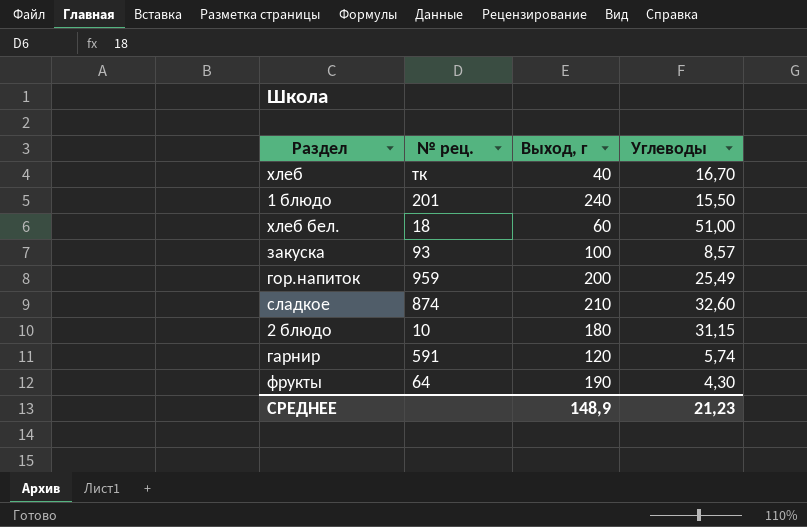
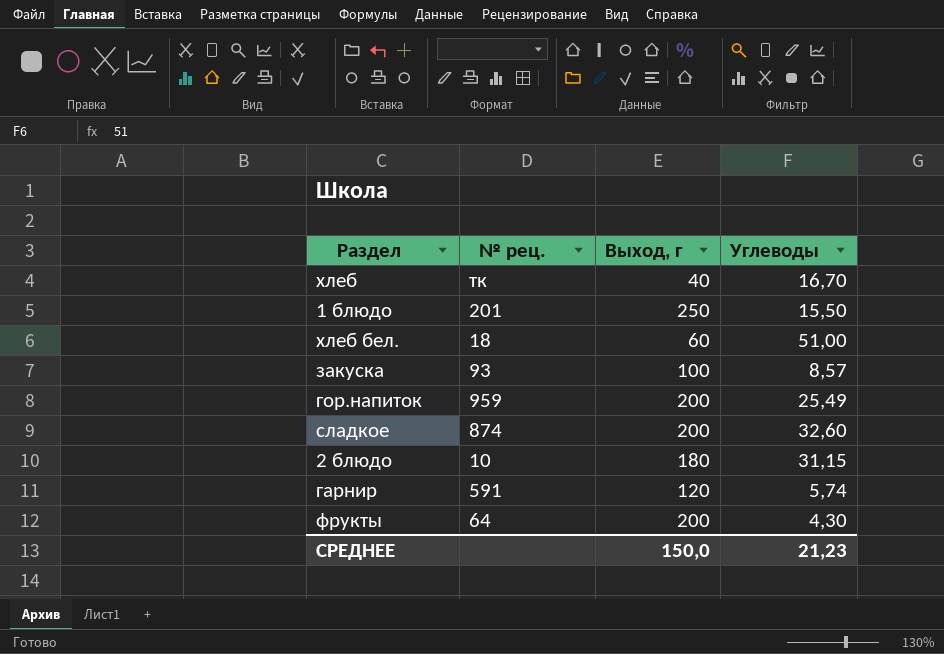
1 блюдо | Выход, г: 240 -> 250
сладкое | Выход, г: 210 -> 200
фрукты | Выход, г: 190 -> 200
СРЕДНЕЕ | Выход, г: 148,9 -> 150,0

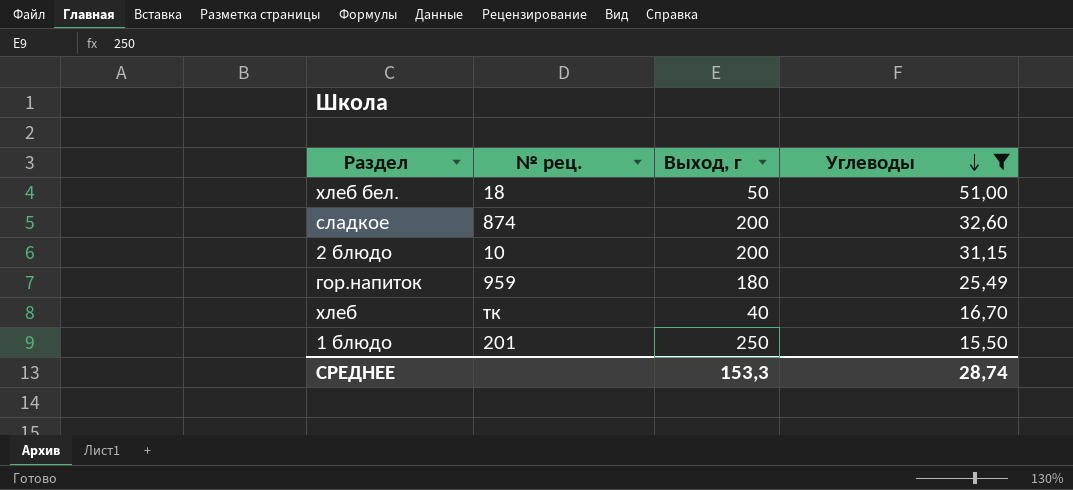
filter: none -> Углеводы >= 15,50
row order: none -> Углеводы descending
хлеб бел. | Выход, г: 60 -> 50
2 блюдо | Выход, г: 180 -> 200
гор.напиток | Выход, г: 200 -> 180
СРЕДНЕЕ | Выход, г: 150,0 -> 153,3
СРЕДНЕЕ | Углеводы: 21,23 -> 28,74

